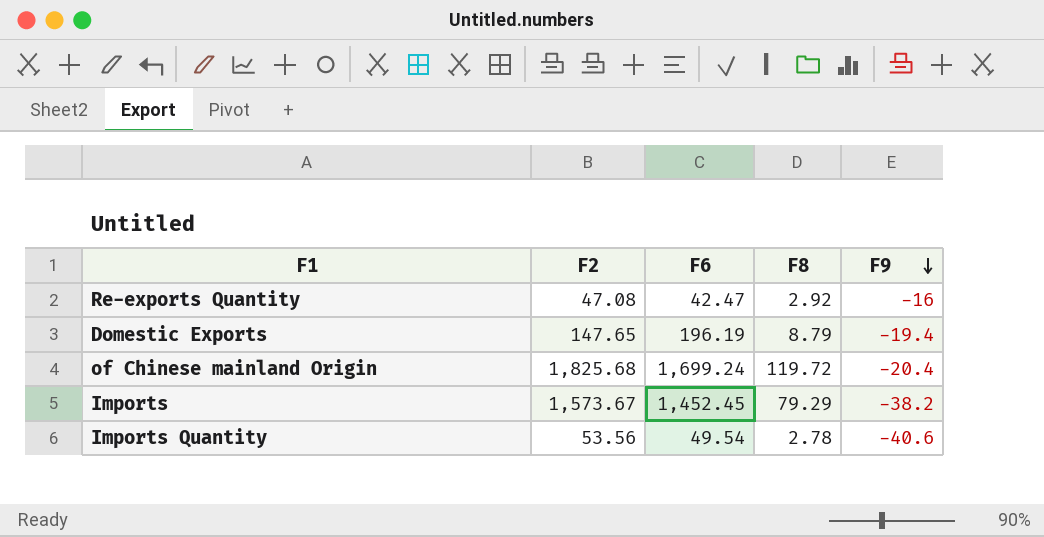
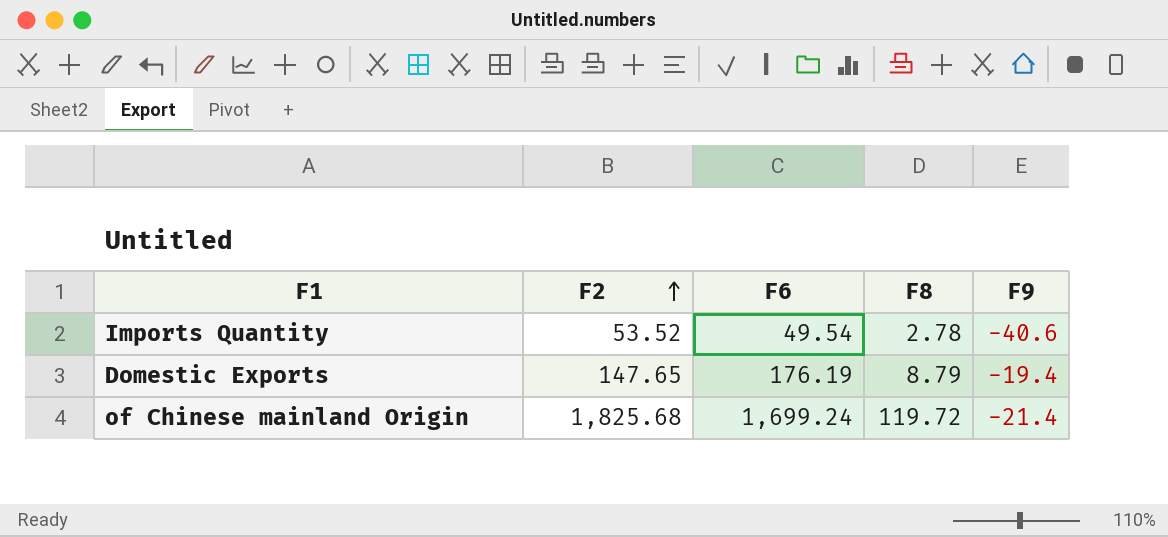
row order: F9 descending -> F2 ascending
row Re-exports Quantity: 47.08 | 42.47 | 2.92 | -16 -> none
row Imports: 1,573.67 | 1,452.45 | 79.29 | -38.2 -> none
Imports Quantity | F2: 53.56 -> 53.52
Domestic Exports | F6: 196.19 -> 176.19
of Chinese mainland Origin | F9: -20.4 -> -21.4

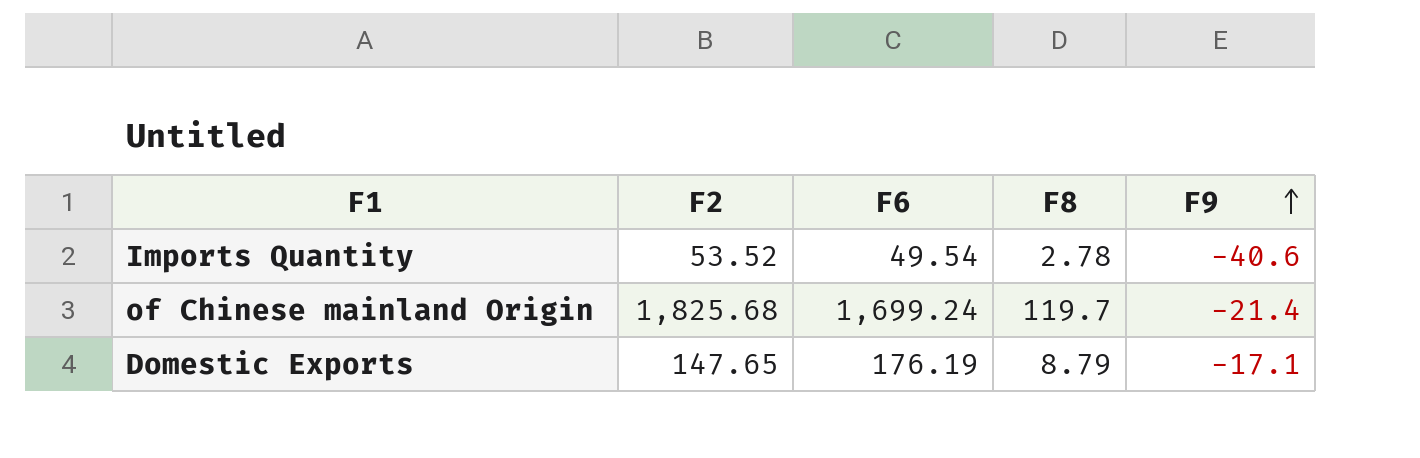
row order: F2 ascending -> F9 ascending
of Chinese mainland Origin | F8: 119.72 -> 119.7
Domestic Exports | F9: -19.4 -> -17.1

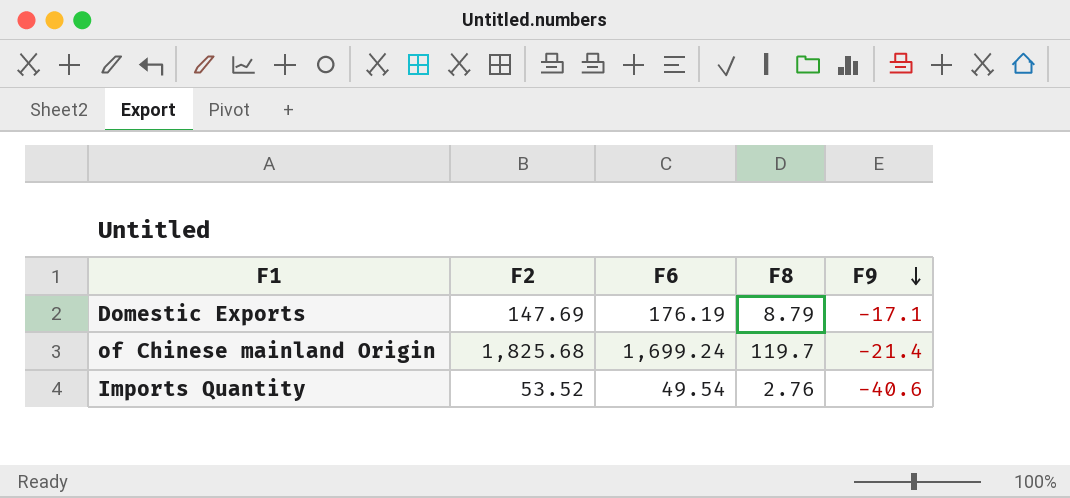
row order: F9 ascending -> F9 descending
Domestic Exports | F2: 147.65 -> 147.69
Imports Quantity | F8: 2.78 -> 2.76

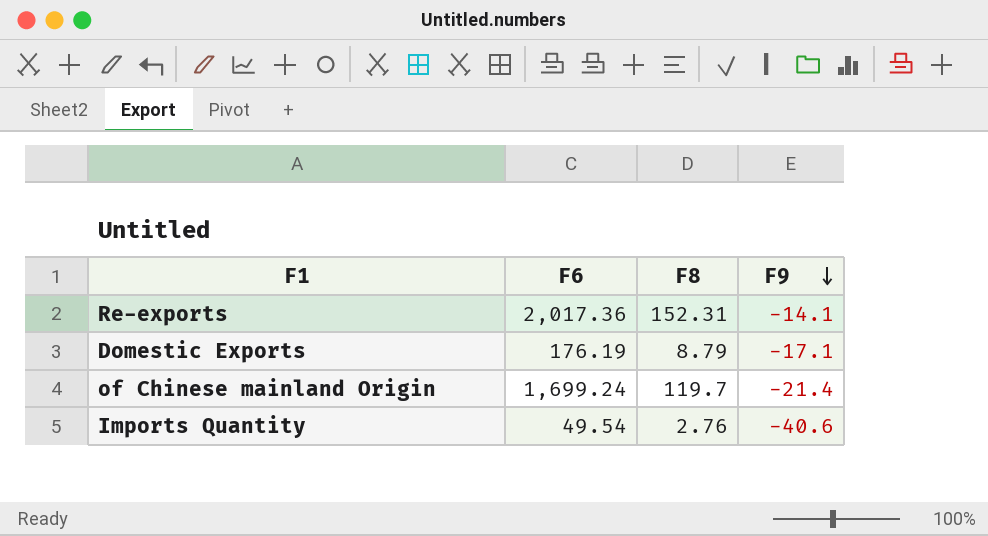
column F2 | position: 2 -> none
row Re-exports: none -> 2,017.36 | 152.31 | -14.1

